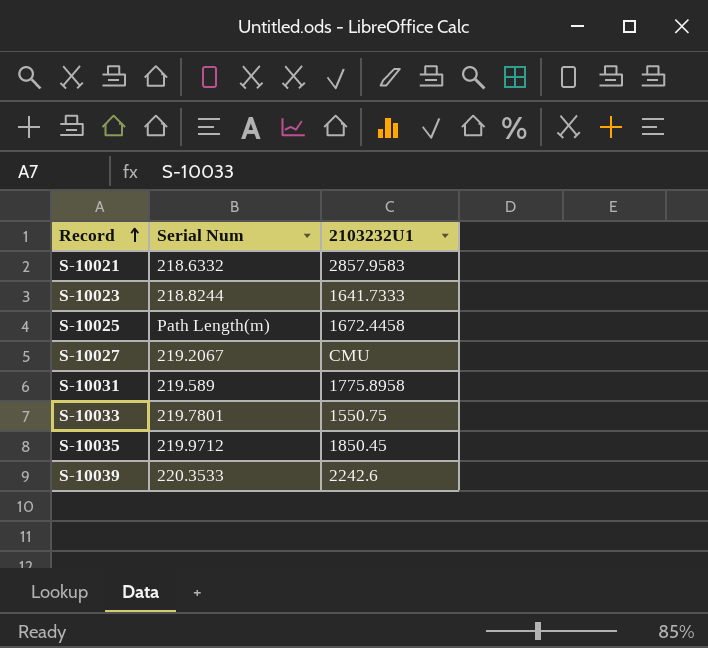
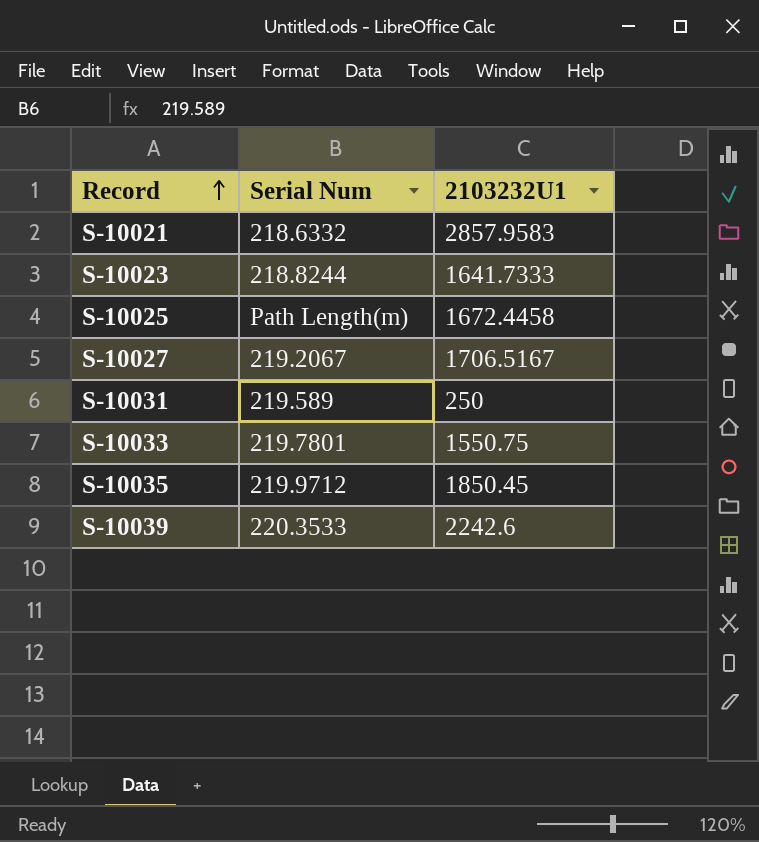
S-10027 | 2103232U1: CMU -> 1706.5167
S-10031 | 2103232U1: 1775.8958 -> 250

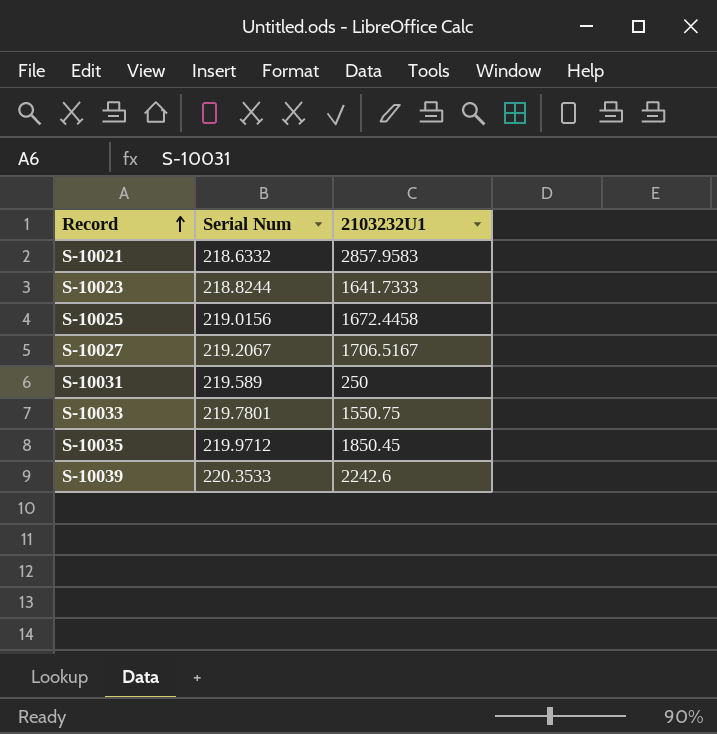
S-10025 | Serial Num: Path Length(m) -> 219.0156

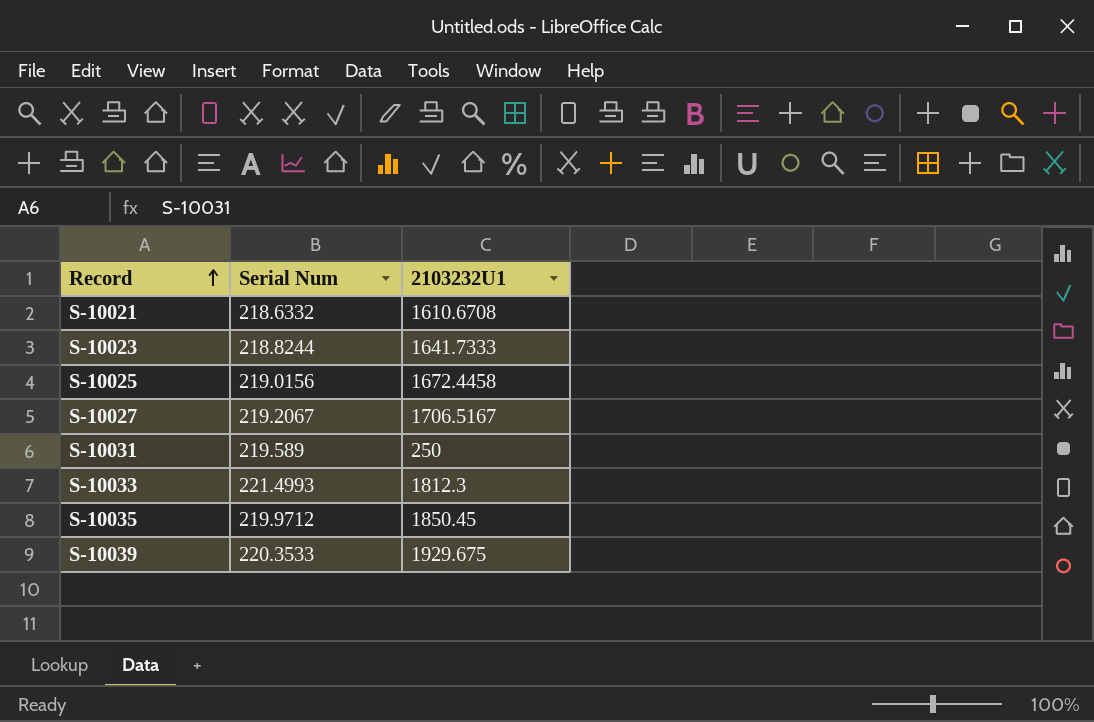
S-10021 | 2103232U1: 2857.9583 -> 1610.6708
S-10033 | Serial Num: 219.7801 -> 221.4993
S-10033 | 2103232U1: 1550.75 -> 1812.3
S-10039 | 2103232U1: 2242.6 -> 1929.675

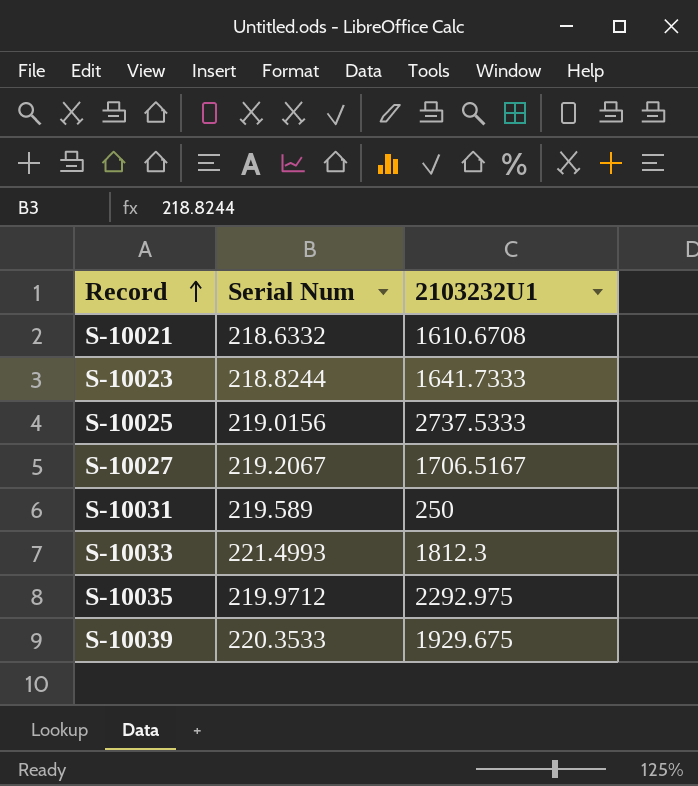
S-10025 | 2103232U1: 1672.4458 -> 2737.5333
S-10035 | 2103232U1: 1850.45 -> 2292.975

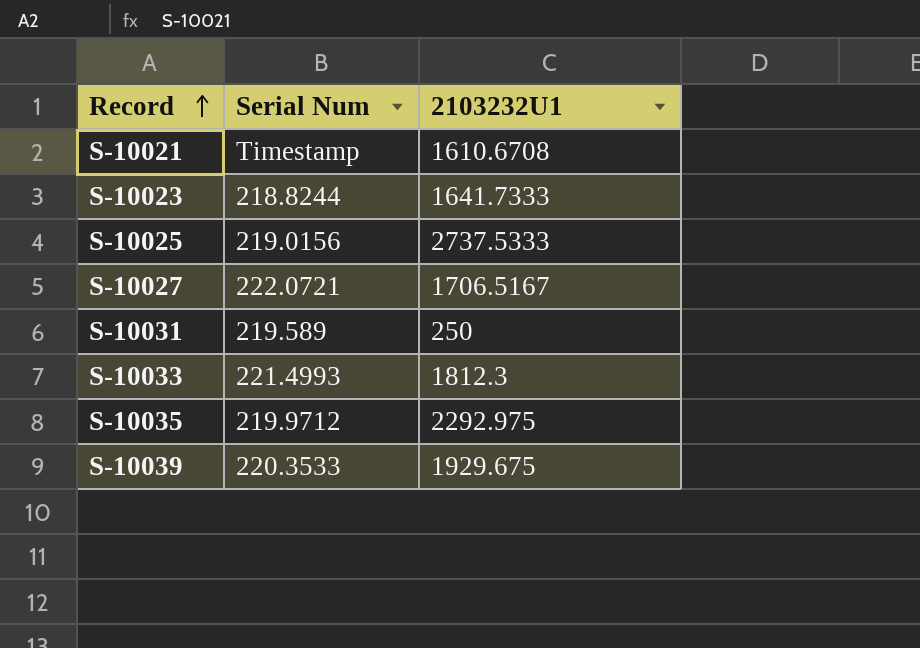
S-10021 | Serial Num: 218.6332 -> Timestamp
S-10027 | Serial Num: 219.2067 -> 222.0721

